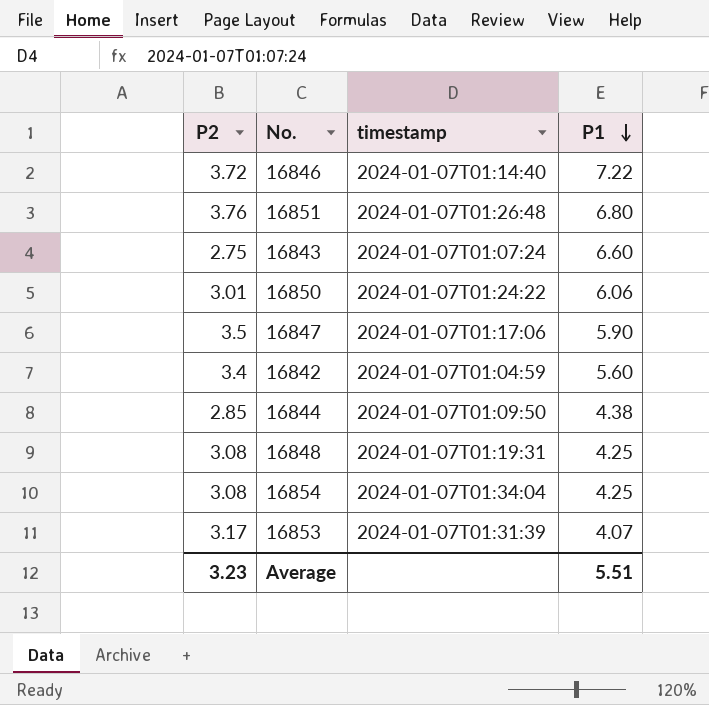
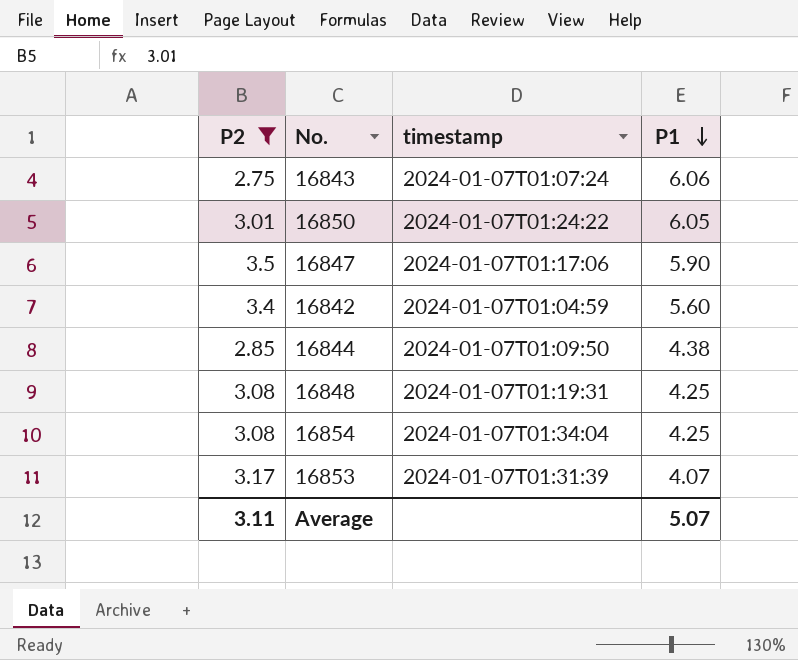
filter: none -> P2 <= 3.5
16843 | P1: 6.60 -> 6.06
16850 | P1: 6.06 -> 6.05
Average | P2: 3.23 -> 3.11
Average | P1: 5.51 -> 5.07

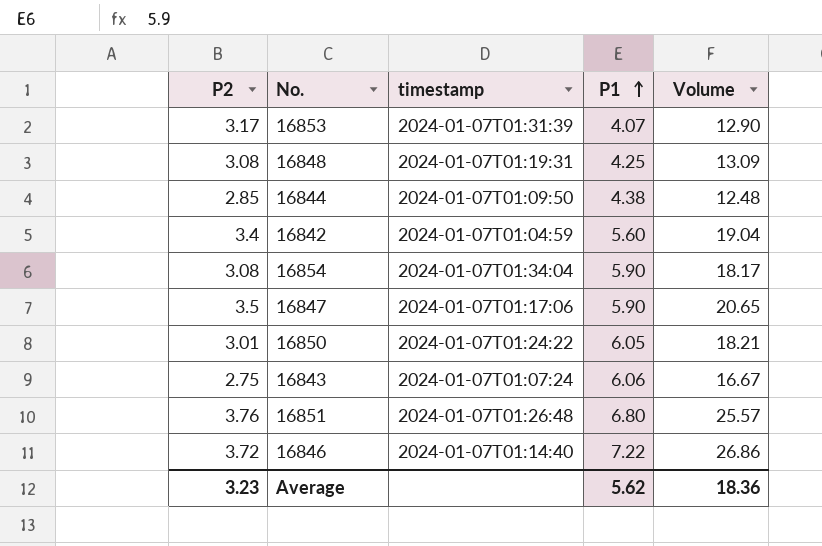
filter: P2 <= 3.5 -> none
row order: P1 descending -> P1 ascending
column Volume | formula: none -> [P2] * [P1]
16854 | P1: 4.25 -> 5.90
Average | P2: 3.11 -> 3.23
Average | P1: 5.07 -> 5.62

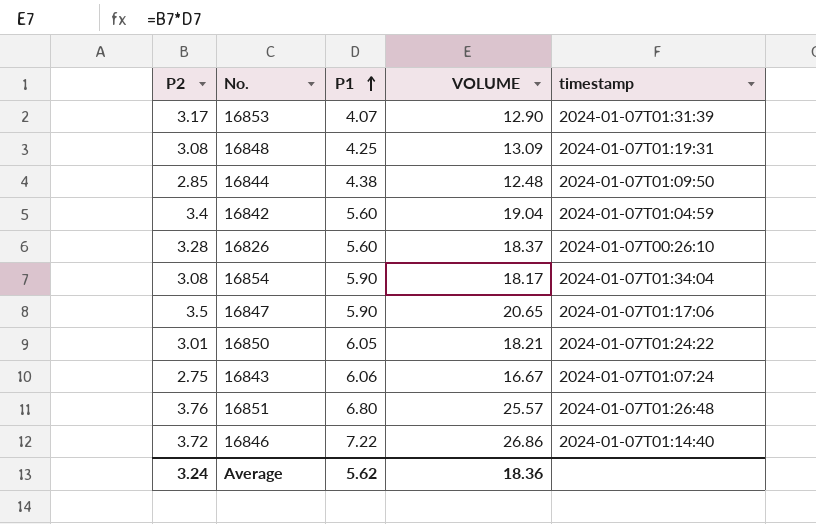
column name: Volume -> VOLUME
column timestamp | position: 3 -> 5
row 16826: none -> 3.28 | 5.60 | 18.37 | 2024-01-07T00:26:10
Average | P2: 3.23 -> 3.24

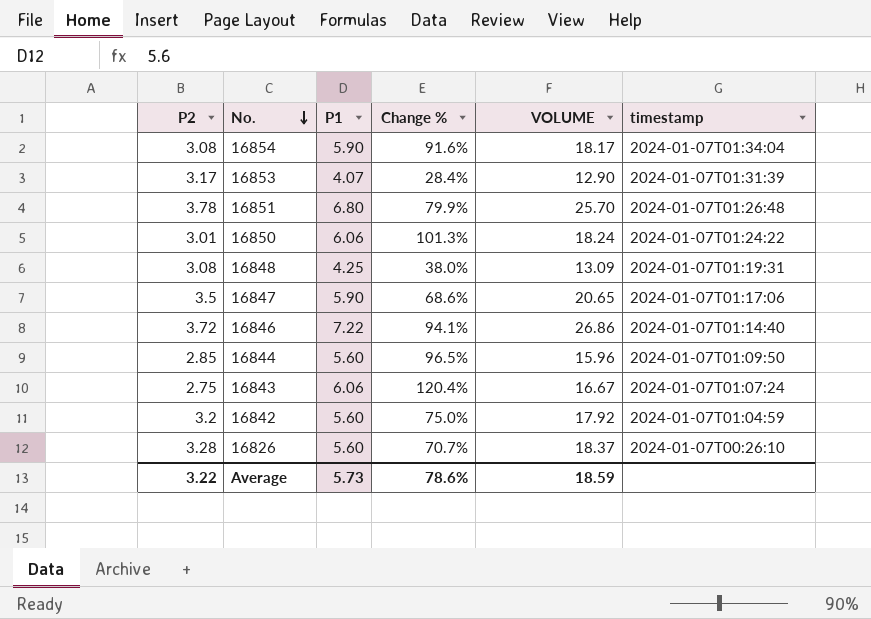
row order: P1 ascending -> No. descending
column Change % | formula: none -> ([P1] - [P2]) / [P2]
16851 | P2: 3.76 -> 3.78
16851 | VOLUME: 25.57 -> 25.70
16850 | P1: 6.05 -> 6.06
16850 | VOLUME: 18.21 -> 18.24
16844 | P1: 4.38 -> 5.60
16844 | VOLUME: 12.48 -> 15.96
16842 | P2: 3.4 -> 3.2
16842 | VOLUME: 19.04 -> 17.92
Average | P2: 3.24 -> 3.22
Average | P1: 5.62 -> 5.73
Average | VOLUME: 18.36 -> 18.59

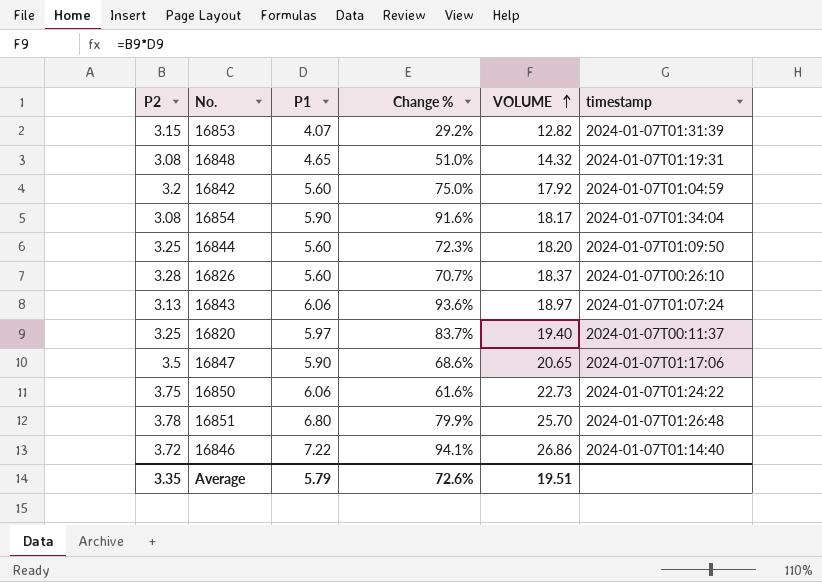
row order: No. descending -> VOLUME ascending
16853 | P2: 3.17 -> 3.15
16853 | Change %: 28.4% -> 29.2%
16853 | VOLUME: 12.90 -> 12.82
16848 | P1: 4.25 -> 4.65
16848 | Change %: 38.0% -> 51.0%
16848 | VOLUME: 13.09 -> 14.32
16844 | P2: 2.85 -> 3.25
16844 | Change %: 96.5% -> 72.3%
16844 | VOLUME: 15.96 -> 18.20
16843 | P2: 2.75 -> 3.13
16843 | Change %: 120.4% -> 93.6%
16843 | VOLUME: 16.67 -> 18.97
row 16820: none -> 3.25 | 5.97 | 83.7% | 19.40 | 2024-01-07T00:11:37
16850 | P2: 3.01 -> 3.75
16850 | Change %: 101.3% -> 61.6%
16850 | VOLUME: 18.24 -> 22.73
Average | P2: 3.22 -> 3.35
Average | P1: 5.73 -> 5.79
Average | Change %: 78.6% -> 72.6%
Average | VOLUME: 18.59 -> 19.51

